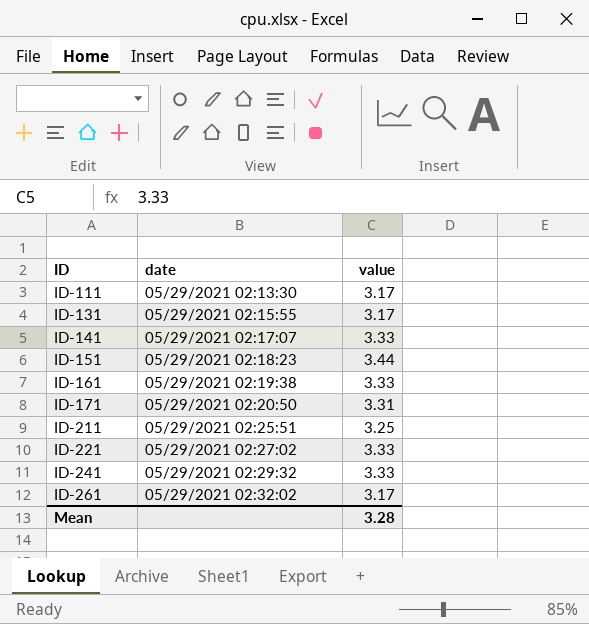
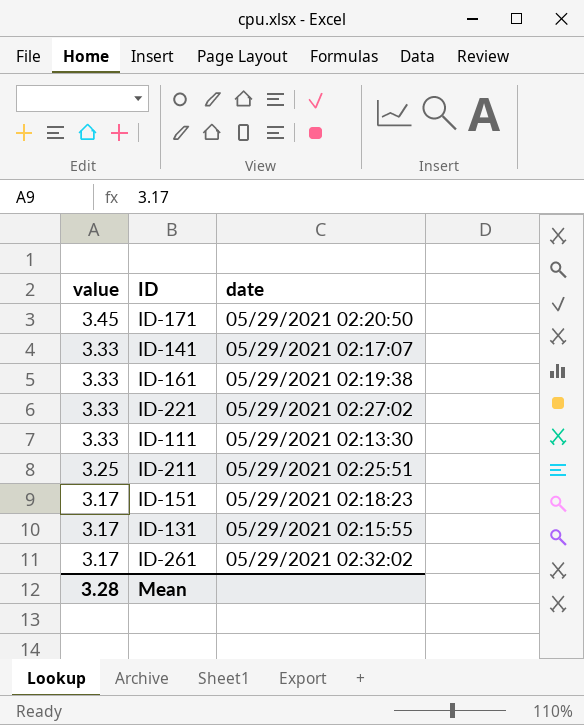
row order: ID ascending -> value descending
column value | position: 3 -> 1
row ID-241: 05/29/2021 02:29:32 | 3.33 -> none
ID-171 | value: 3.31 -> 3.45
ID-111 | value: 3.17 -> 3.33
ID-151 | value: 3.44 -> 3.17

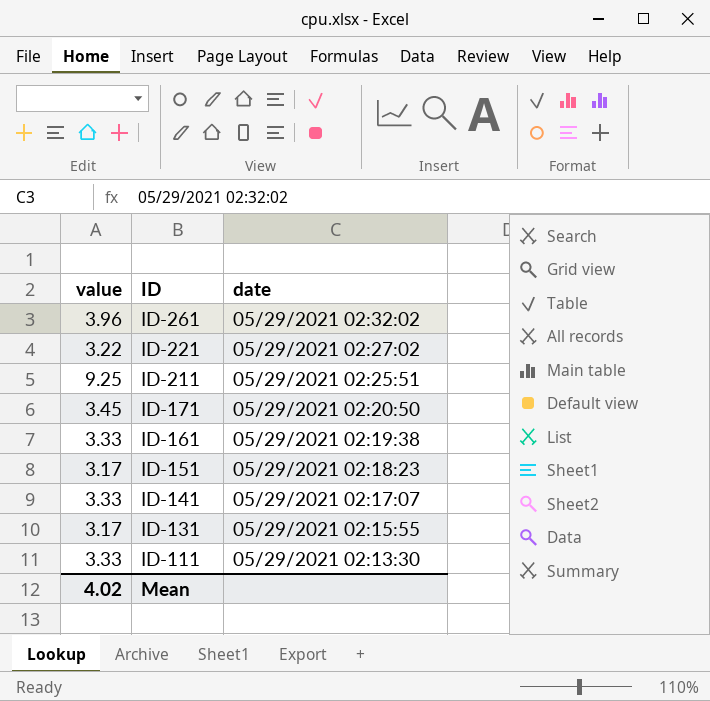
row order: value descending -> ID descending
ID-261 | value: 3.17 -> 3.96
ID-221 | value: 3.33 -> 3.22
ID-211 | value: 3.25 -> 9.25
Mean | value: 3.28 -> 4.02

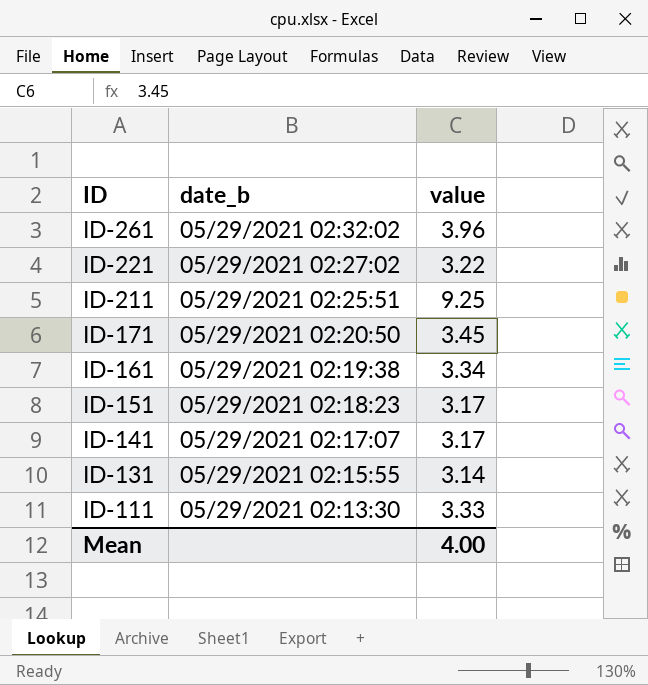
column name: date -> date_b
column value | position: 1 -> 3
ID-161 | value: 3.33 -> 3.34
ID-141 | value: 3.33 -> 3.17
ID-131 | value: 3.17 -> 3.14
Mean | value: 4.02 -> 4.00

